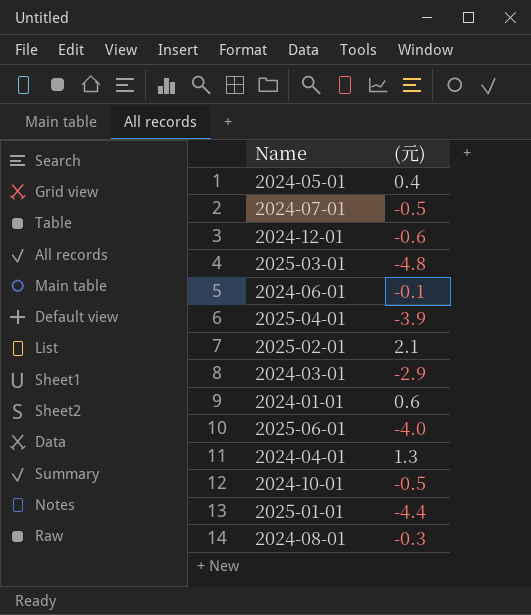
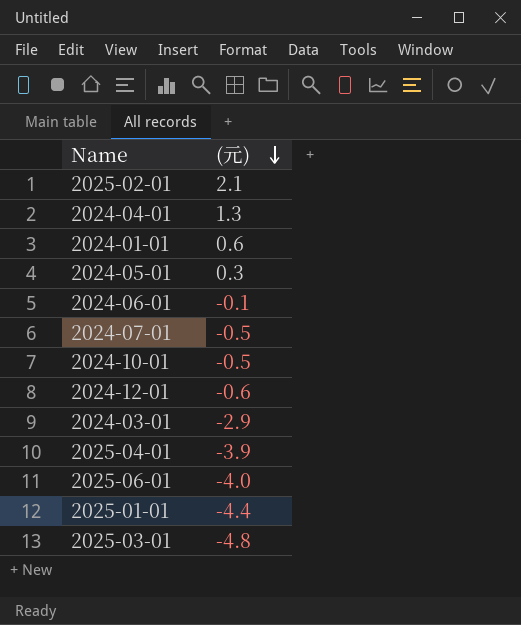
row order: none -> (元) descending
row 2024-08-01: -0.3 -> none
2024-05-01 | (元): 0.4 -> 0.3

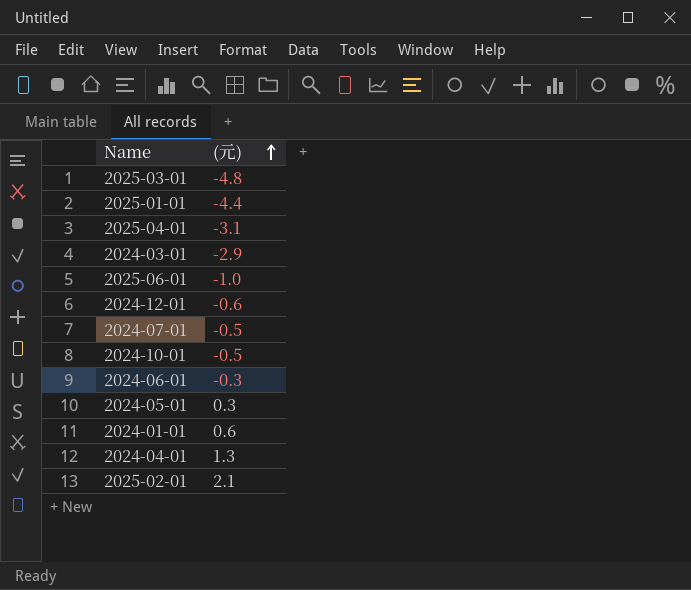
row order: (元) descending -> (元) ascending
2025-04-01 | (元): -3.9 -> -3.1
2025-06-01 | (元): -4.0 -> -1.0
2024-06-01 | (元): -0.1 -> -0.3

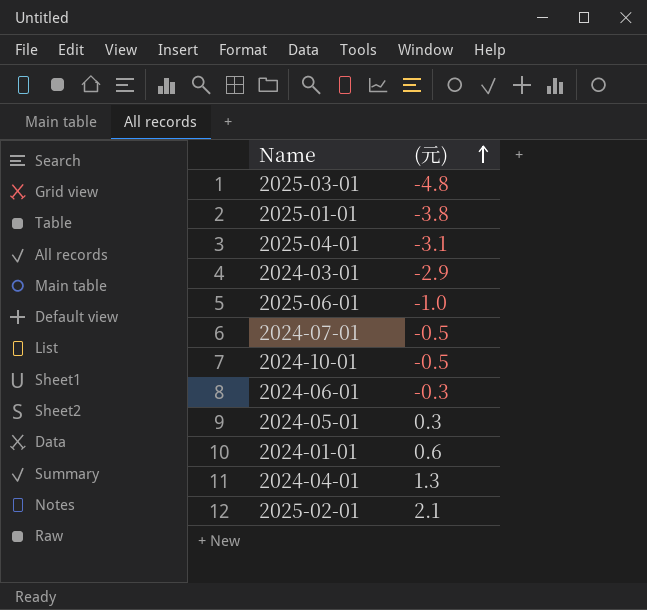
row 2024-12-01: -0.6 -> none
2025-01-01 | (元): -4.4 -> -3.8

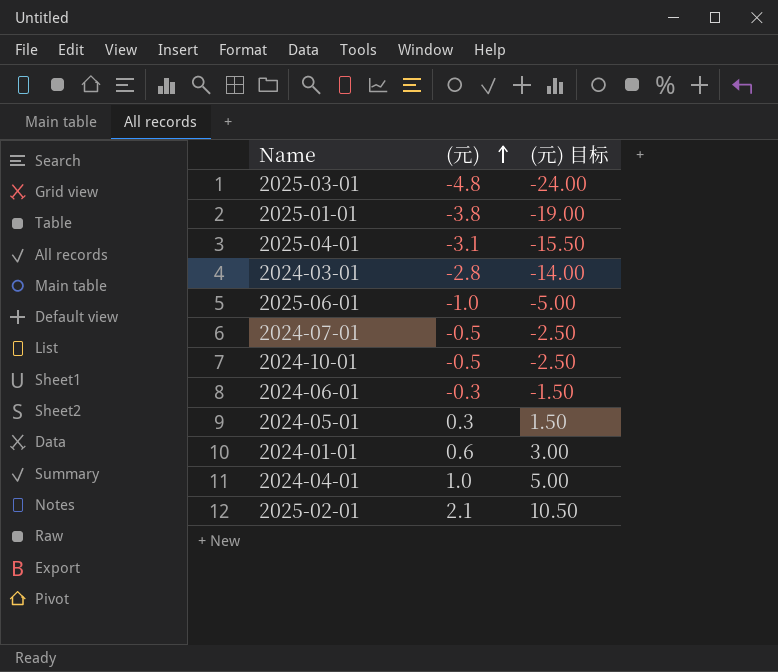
column (元) 目标 | formula: none -> [(元)] * 5
2024-03-01 | (元): -2.9 -> -2.8
2024-04-01 | (元): 1.3 -> 1.0

